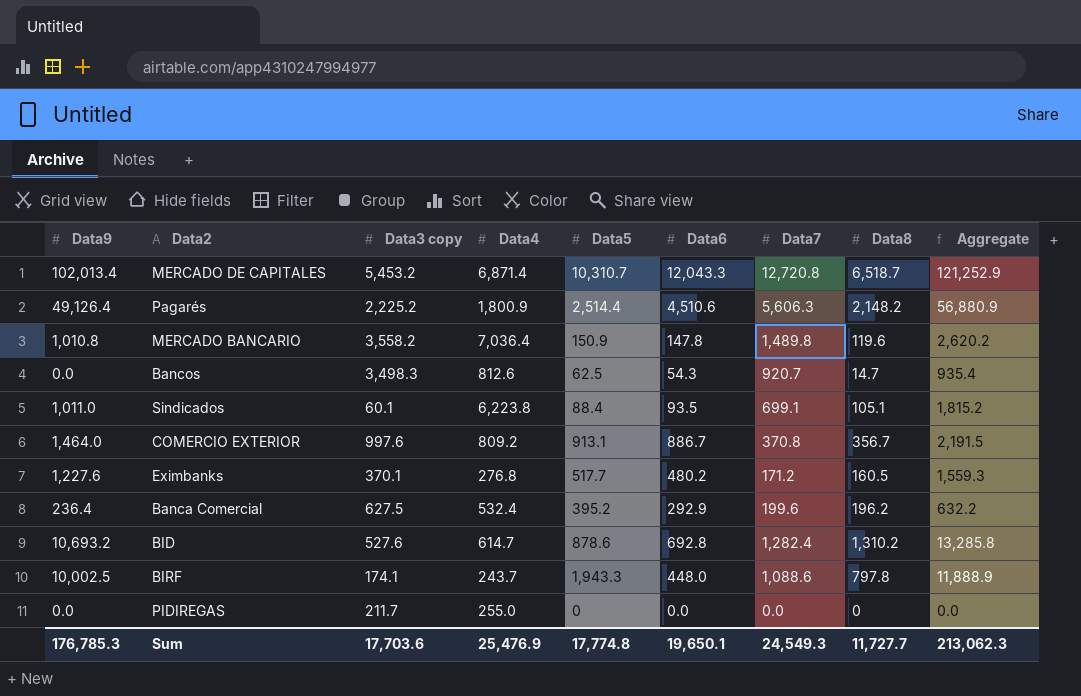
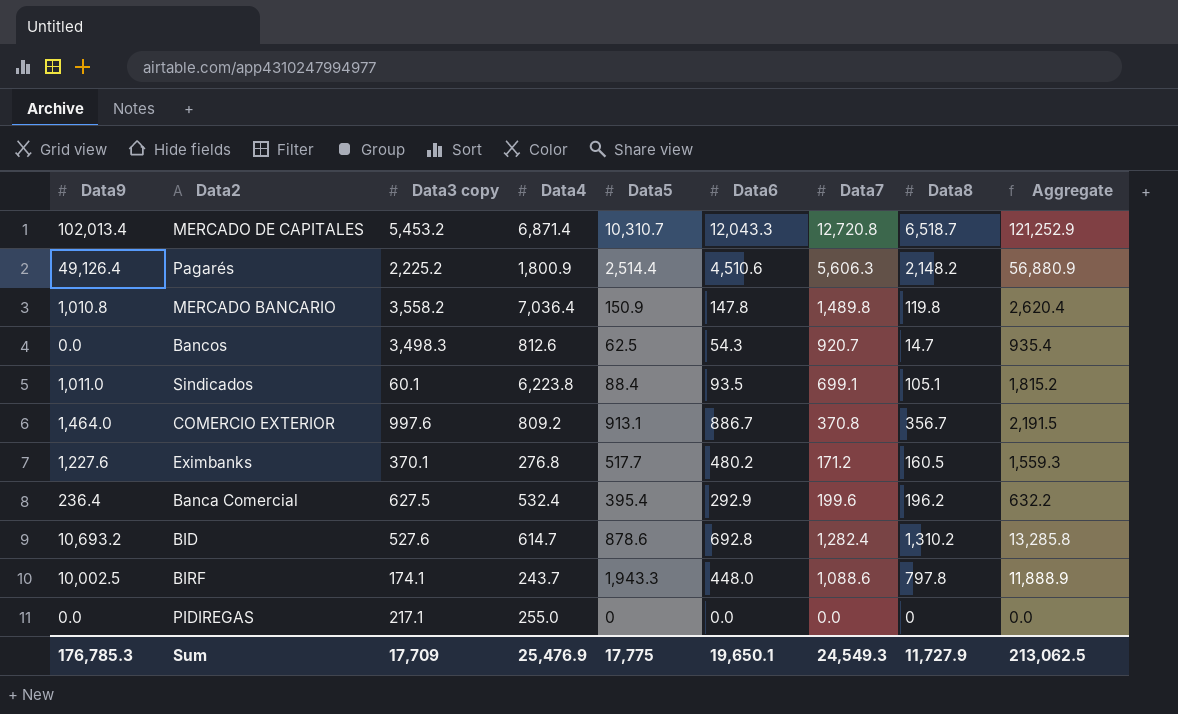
MERCADO BANCARIO | Data8: 119.6 -> 119.8
MERCADO BANCARIO | Aggregate: 2,620.2 -> 2,620.4
Banca Comercial | Data5: 395.2 -> 395.4
PIDIREGAS | Data3 copy: 211.7 -> 217.1
Sum | Data3 copy: 17,703.6 -> 17,709
Sum | Data5: 17,774.8 -> 17,775
Sum | Data8: 11,727.7 -> 11,727.9
Sum | Aggregate: 213,062.3 -> 213,062.5

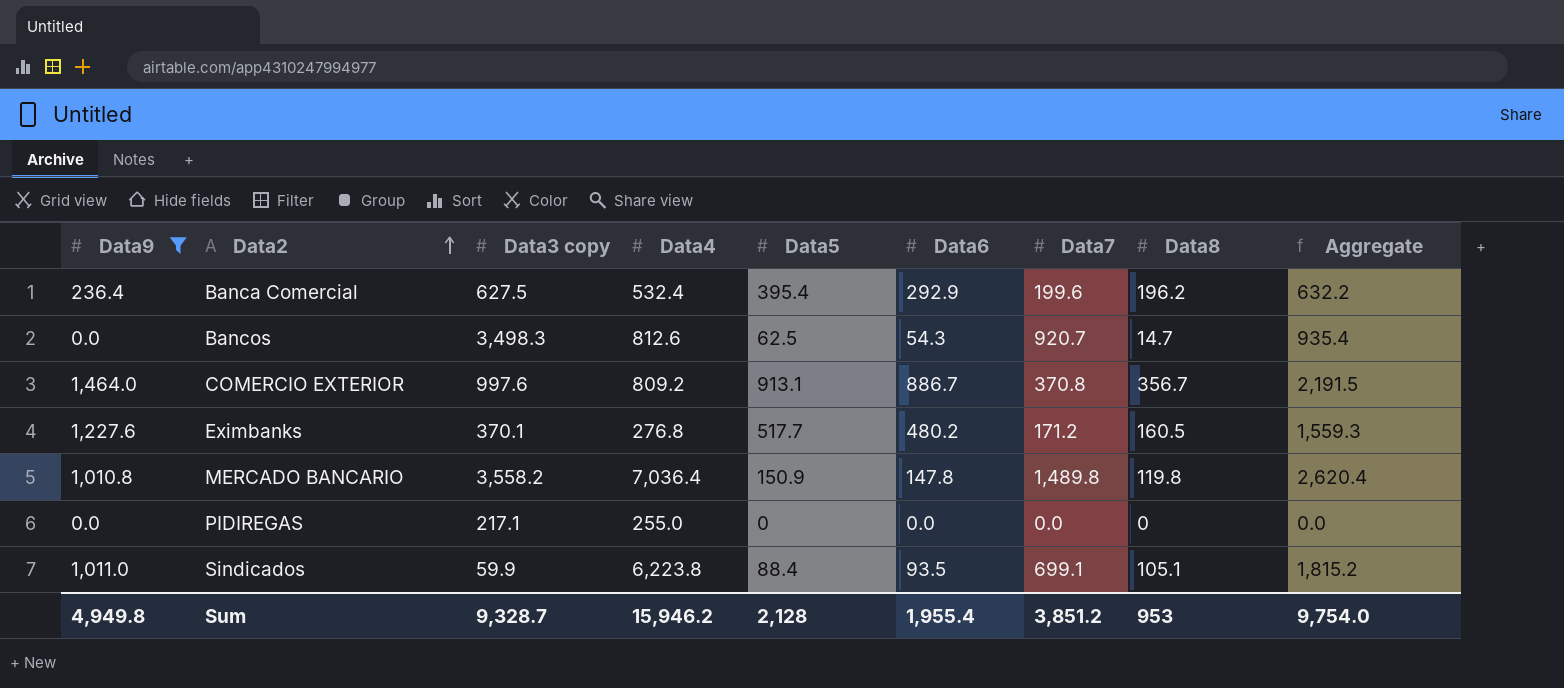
filter: none -> Data9 <= 1,464.0
row order: none -> Data2 ascending
Sindicados | Data3 copy: 60.1 -> 59.9
Sum | Data9: 176,785.3 -> 4,949.8
Sum | Data3 copy: 17,709 -> 9,328.7
Sum | Data4: 25,476.9 -> 15,946.2
Sum | Data5: 17,775 -> 2,128
Sum | Data6: 19,650.1 -> 1,955.4
Sum | Data7: 24,549.3 -> 3,851.2
Sum | Data8: 11,727.9 -> 953
Sum | Aggregate: 213,062.5 -> 9,754.0

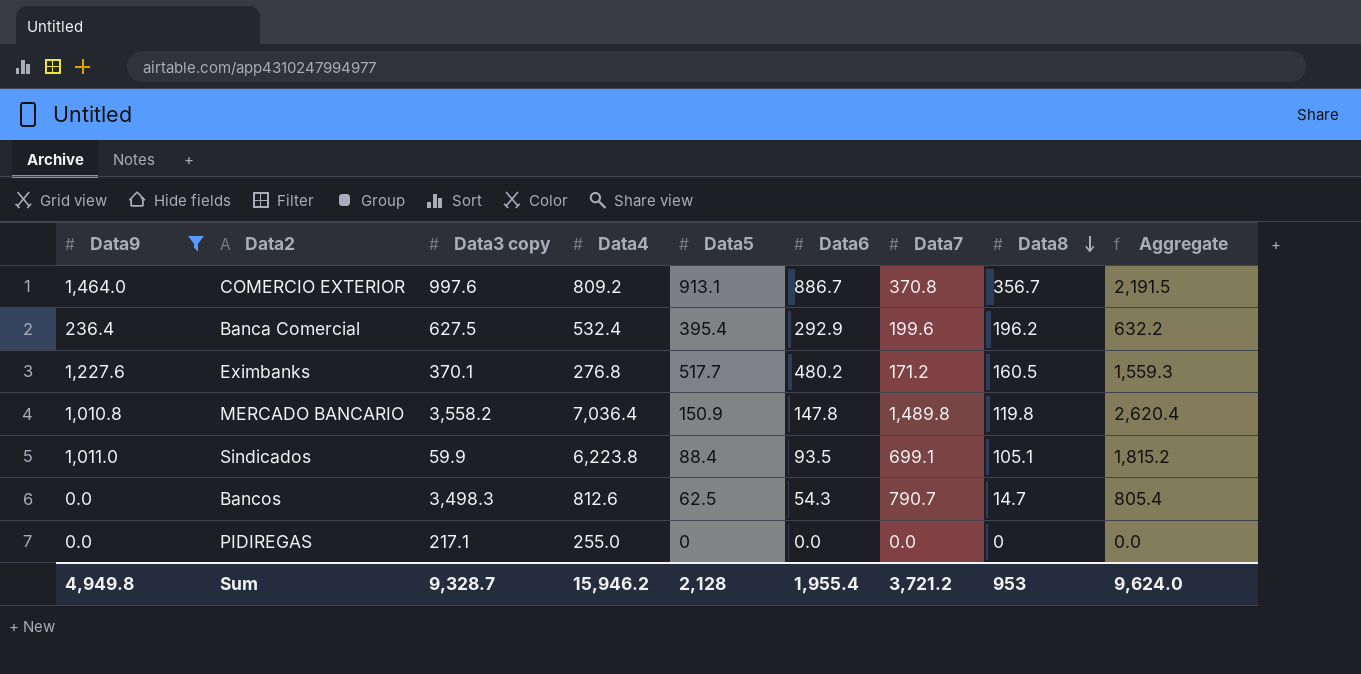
row order: Data2 ascending -> Data8 descending
Bancos | Data7: 920.7 -> 790.7
Bancos | Aggregate: 935.4 -> 805.4
Sum | Data7: 3,851.2 -> 3,721.2
Sum | Aggregate: 9,754.0 -> 9,624.0

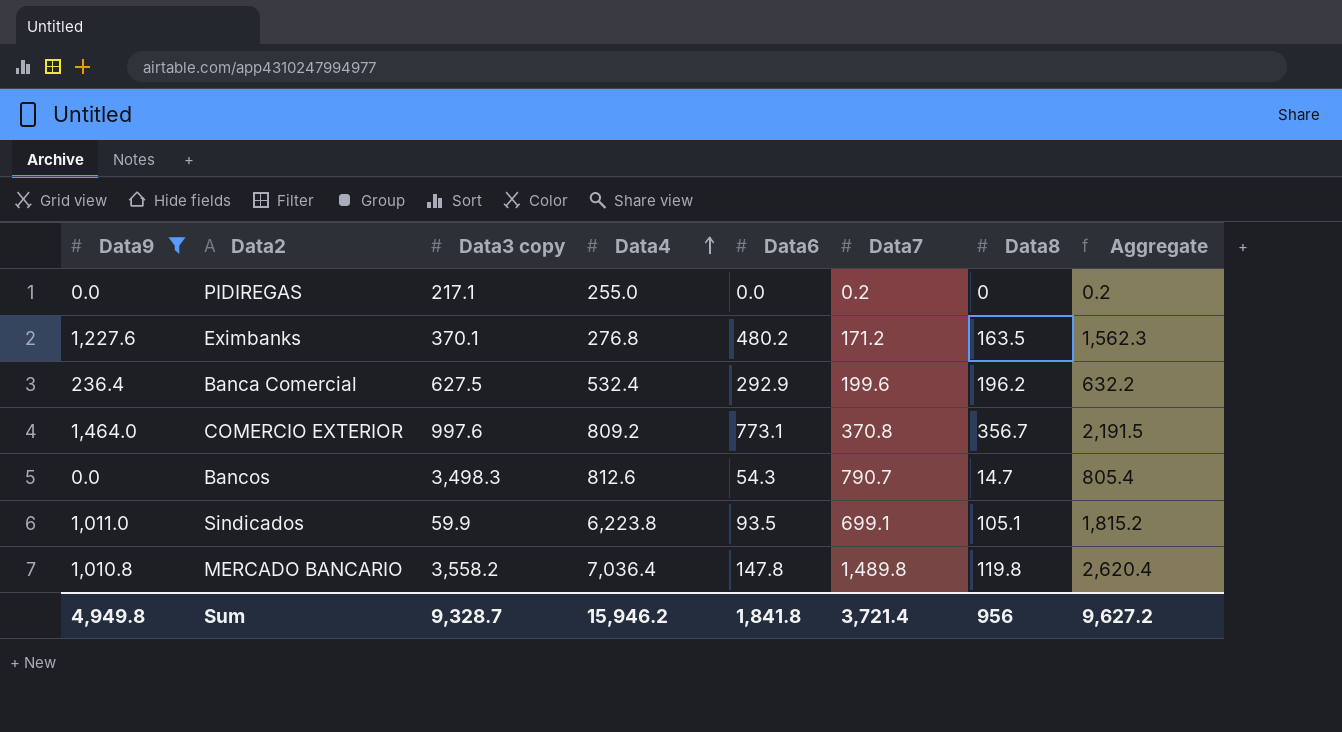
row order: Data8 descending -> Data4 ascending
column Data5 | position: 5 -> none
PIDIREGAS | Data7: 0.0 -> 0.2
PIDIREGAS | Aggregate: 0.0 -> 0.2
Eximbanks | Data8: 160.5 -> 163.5
Eximbanks | Aggregate: 1,559.3 -> 1,562.3
COMERCIO EXTERIOR | Data6: 886.7 -> 773.1
Sum | Data6: 1,955.4 -> 1,841.8
Sum | Data7: 3,721.2 -> 3,721.4
Sum | Data8: 953 -> 956
Sum | Aggregate: 9,624.0 -> 9,627.2

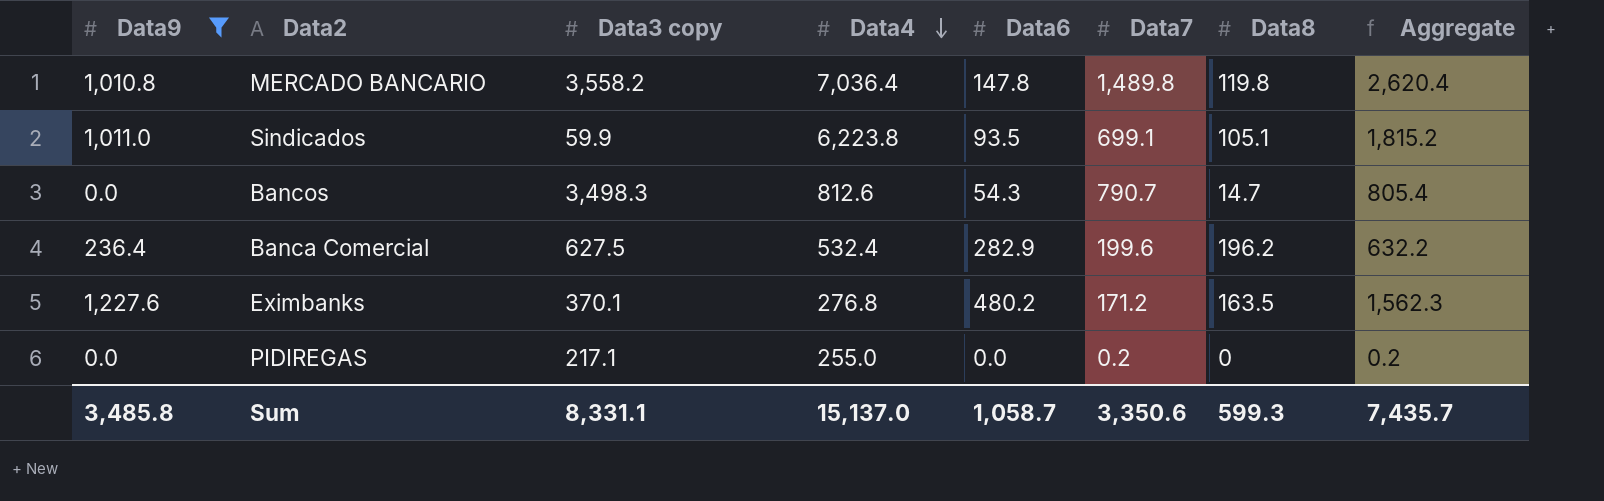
row order: Data4 ascending -> Data4 descending
row COMERCIO EXTERIOR: 1,464.0 | 997.6 | 809.2 | 773.1 | 370.8 | 356.7 | 2,191.5 -> none
Banca Comercial | Data6: 292.9 -> 282.9
Sum | Data9: 4,949.8 -> 3,485.8
Sum | Data3 copy: 9,328.7 -> 8,331.1
Sum | Data4: 15,946.2 -> 15,137.0
Sum | Data6: 1,841.8 -> 1,058.7
Sum | Data7: 3,721.4 -> 3,350.6
Sum | Data8: 956 -> 599.3
Sum | Aggregate: 9,627.2 -> 7,435.7

